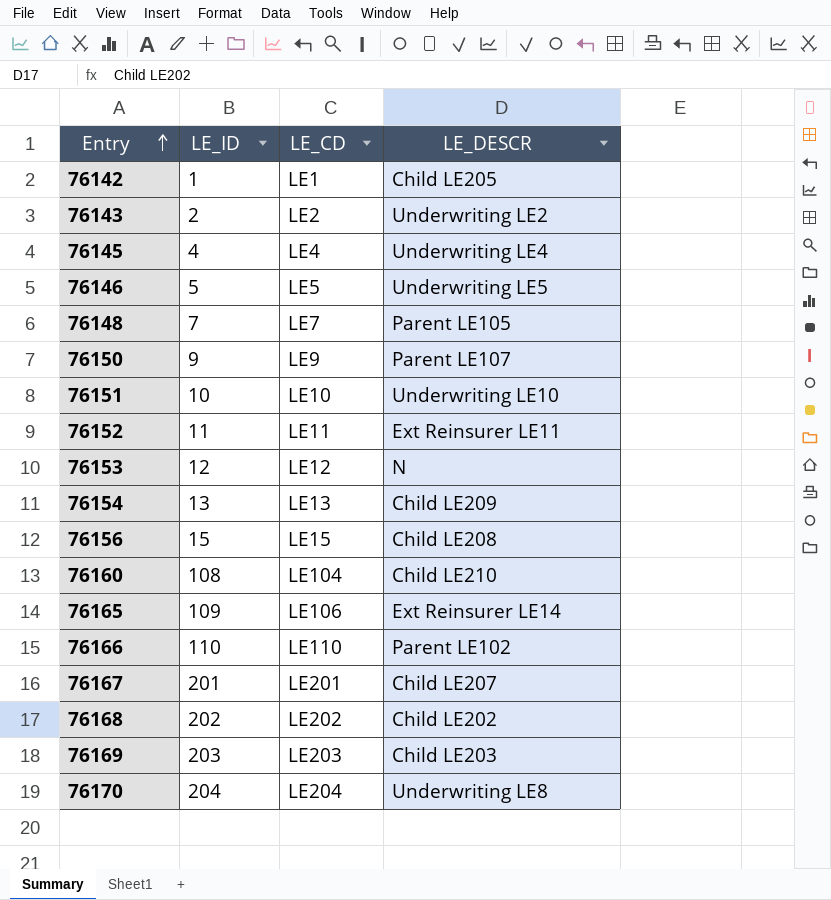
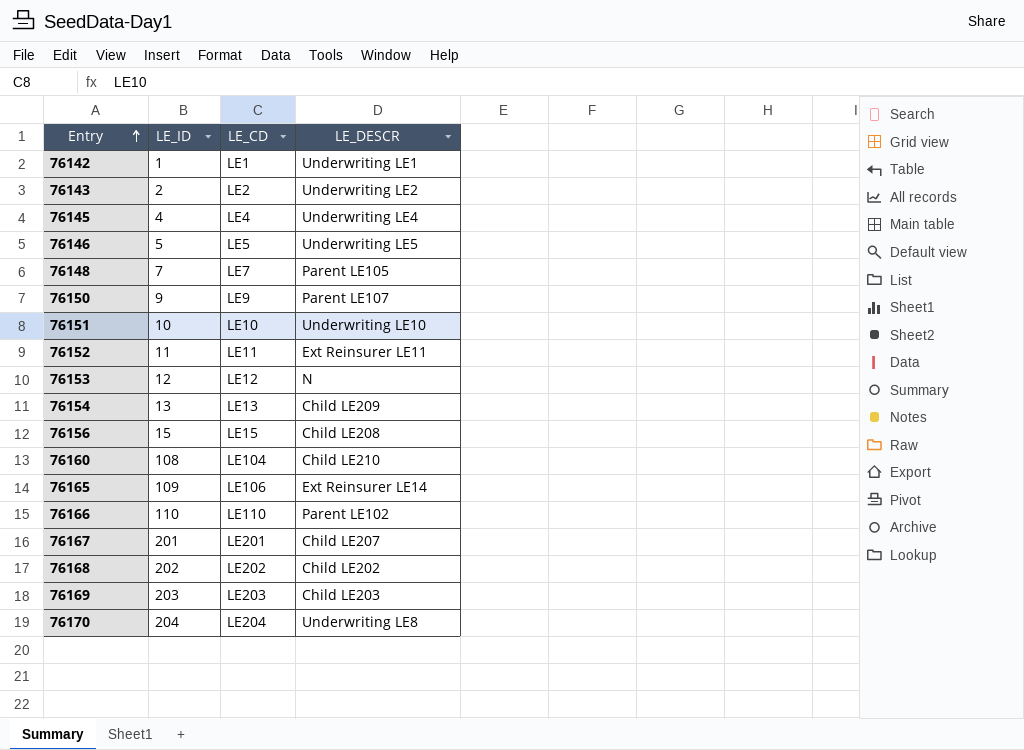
76142 | LE_DESCR: Child LE205 -> Underwriting LE1

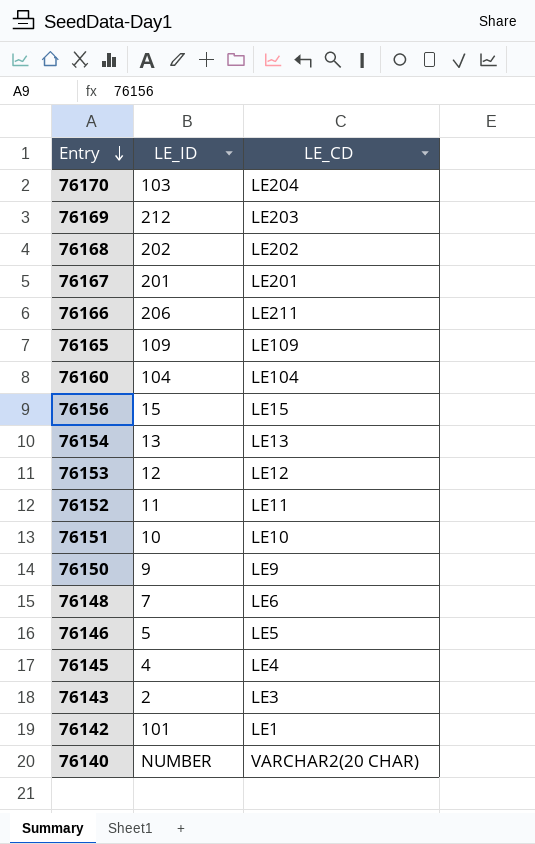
row order: Entry ascending -> Entry descending
column LE_DESCR | position: 4 -> none
76170 | LE_ID: 204 -> 103
76169 | LE_ID: 203 -> 212
76166 | LE_ID: 110 -> 206
76166 | LE_CD: LE110 -> LE211
76165 | LE_CD: LE106 -> LE109
76160 | LE_ID: 108 -> 104
76148 | LE_CD: LE7 -> LE6
76143 | LE_CD: LE2 -> LE3
76142 | LE_ID: 1 -> 101
row 76140: none -> NUMBER | VARCHAR2(20 CHAR)

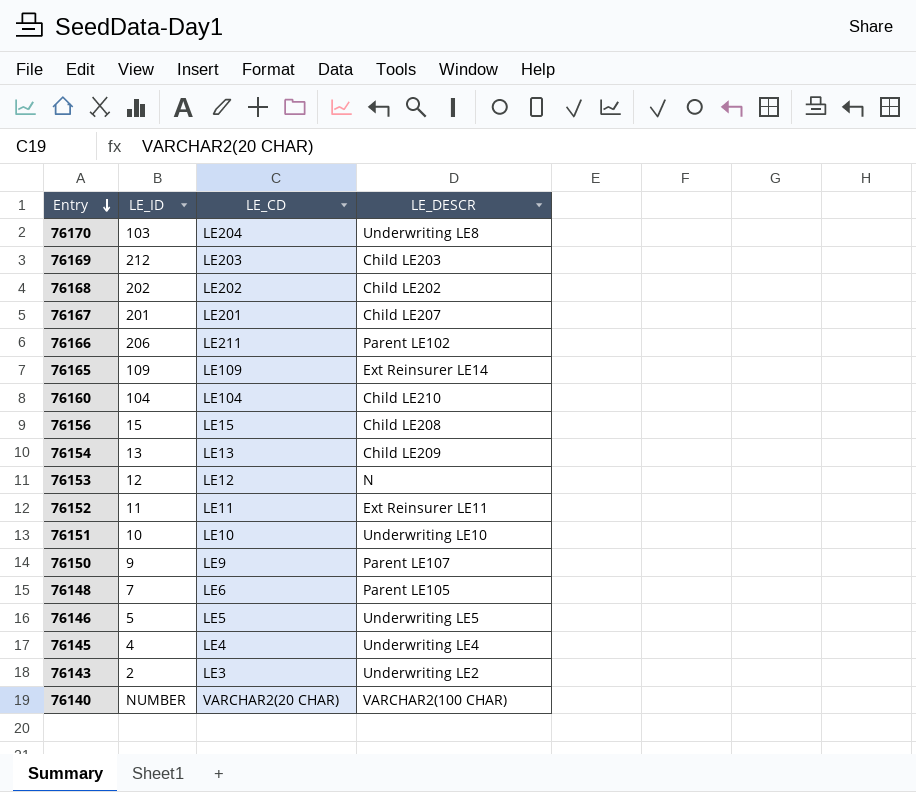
column LE_DESCR | position: none -> 4
row 76142: 101 | LE1 -> none

